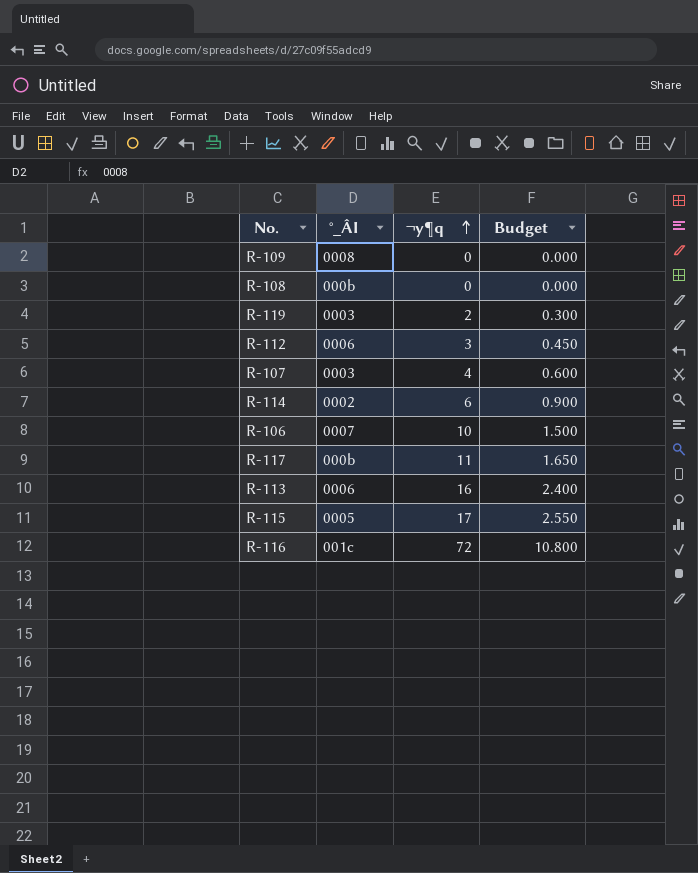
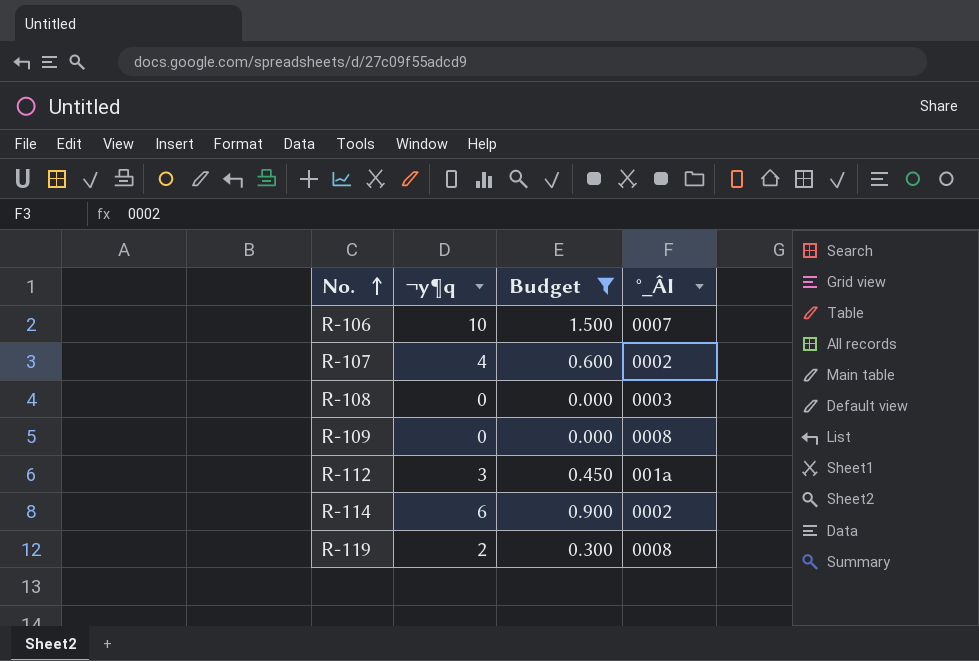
filter: none -> Budget <= 1.500
row order: ¬y¶q ascending -> No. ascending
column °_ÂI | position: 2 -> 4
R-107 | °_ÂI: 0003 -> 0002
R-108 | °_ÂI: 000b -> 0003
R-112 | °_ÂI: 0006 -> 001a
R-119 | °_ÂI: 0003 -> 0008

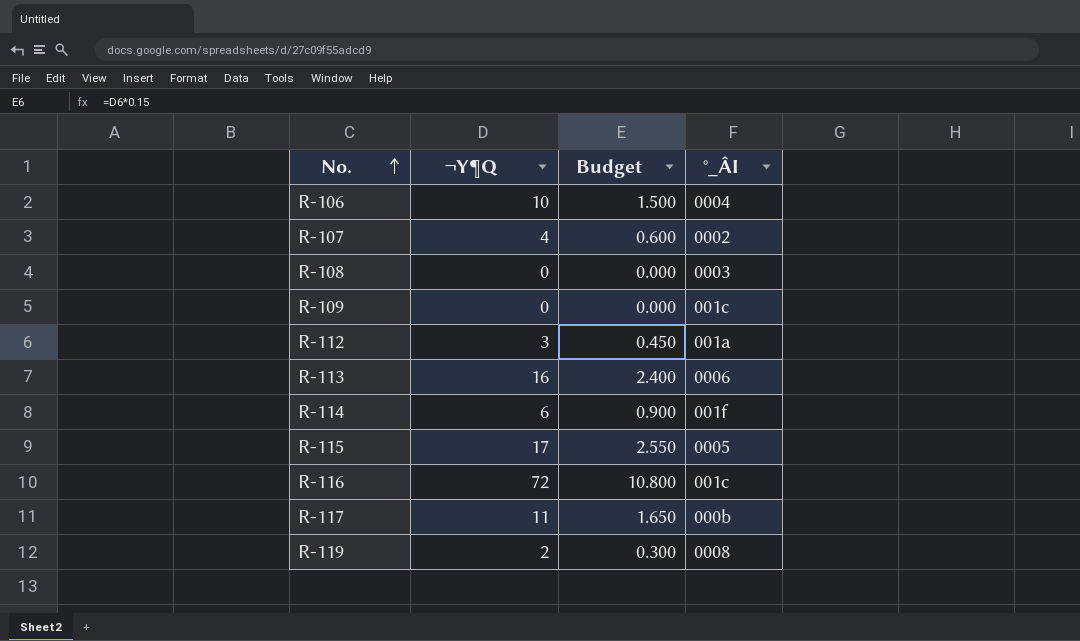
filter: Budget <= 1.500 -> none
column name: ¬y¶q -> ¬Y¶Q
R-106 | °_ÂI: 0007 -> 0004
R-109 | °_ÂI: 0008 -> 001c
R-114 | °_ÂI: 0002 -> 001f

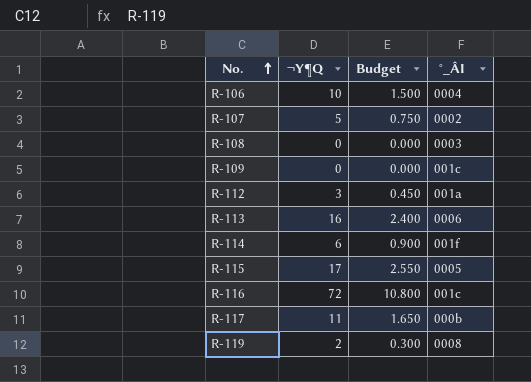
R-107 | ¬Y¶Q: 4 -> 5
R-107 | Budget: 0.600 -> 0.750

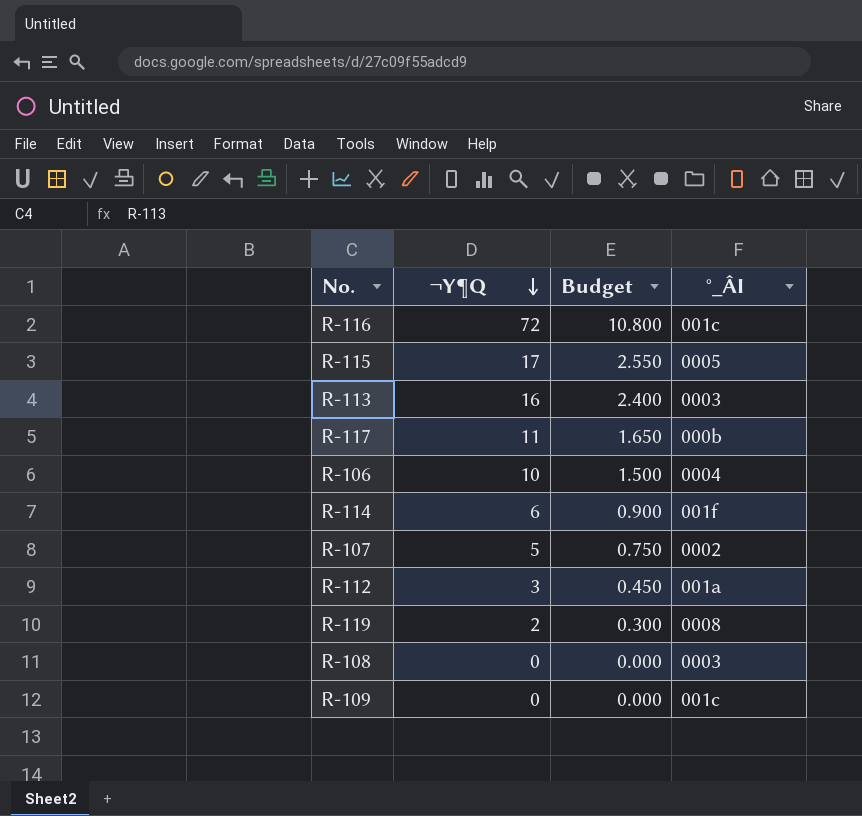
row order: No. ascending -> ¬Y¶Q descending
R-113 | °_ÂI: 0006 -> 0003

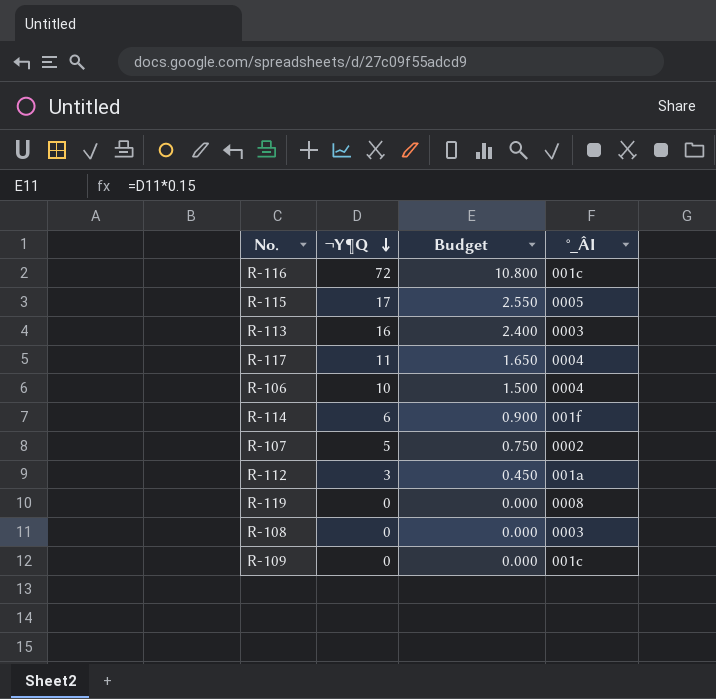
R-117 | °_ÂI: 000b -> 0004
R-119 | ¬Y¶Q: 2 -> 0
R-119 | Budget: 0.300 -> 0.000

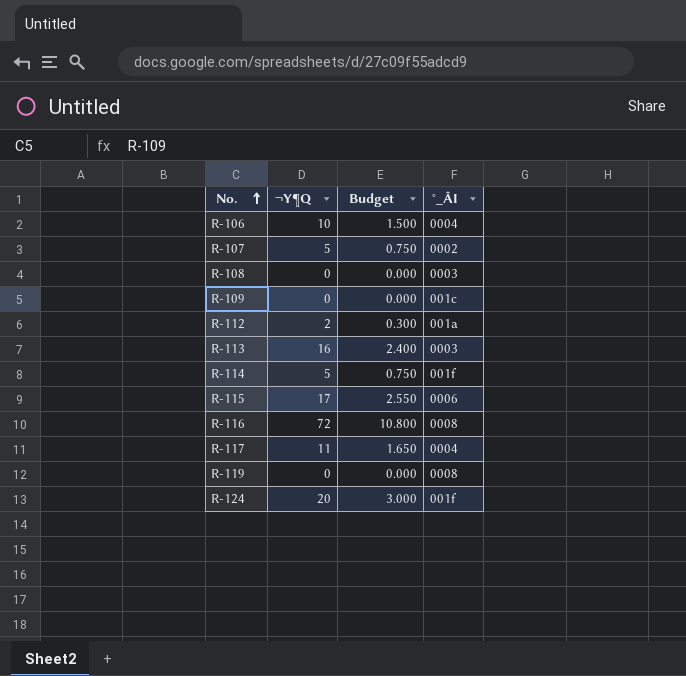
row order: ¬Y¶Q descending -> No. ascending
R-112 | ¬Y¶Q: 3 -> 2
R-112 | Budget: 0.450 -> 0.300
R-114 | ¬Y¶Q: 6 -> 5
R-114 | Budget: 0.900 -> 0.750
R-115 | °_ÂI: 0005 -> 0006
R-116 | °_ÂI: 001c -> 0008
row R-124: none -> 20 | 3.000 | 001f

